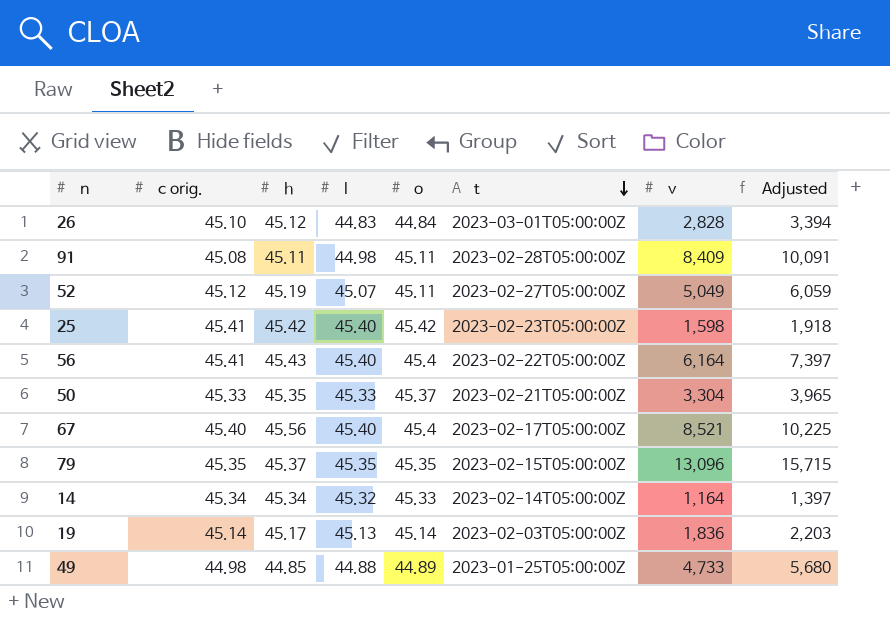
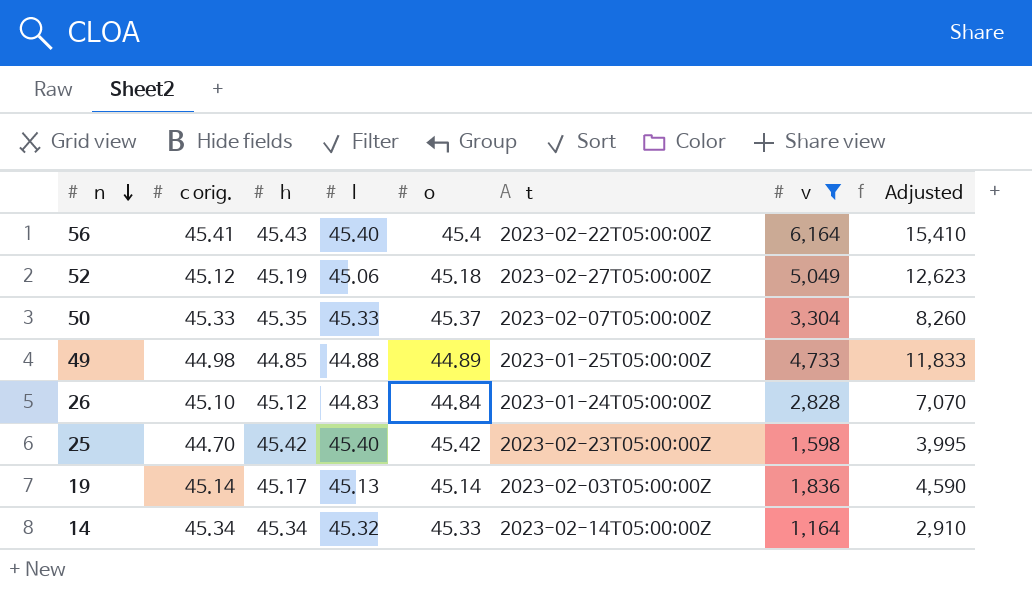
filter: none -> v <= 6,164
row order: t descending -> n descending
column Adjusted | formula: [v] * 1.2 -> [v] * 2.5
52 | l: 45.07 -> 45.06
52 | o: 45.11 -> 45.18
50 | t: 2023-02-21T05:00:00Z -> 2023-02-07T05:00:00Z
26 | t: 2023-03-01T05:00:00Z -> 2023-01-24T05:00:00Z
25 | c orig.: 45.41 -> 44.70

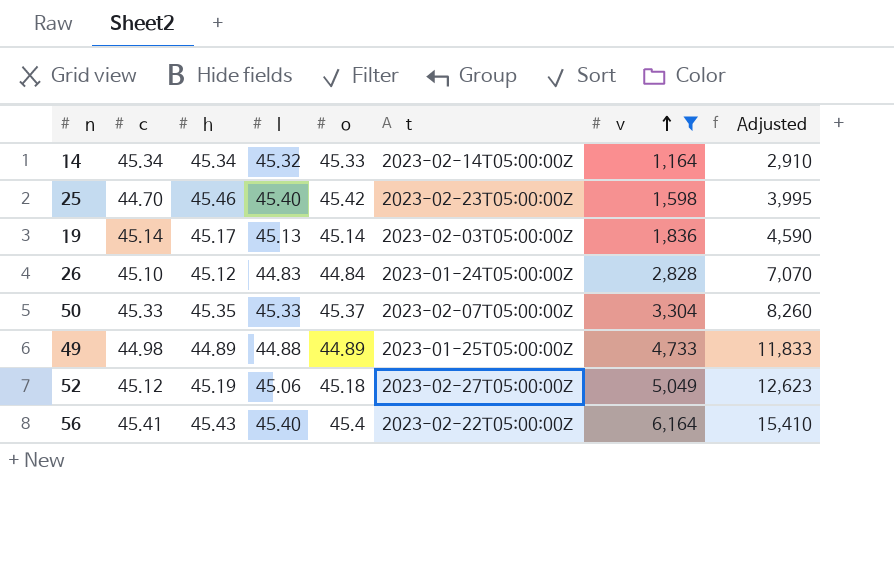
row order: n descending -> v ascending
column name: c orig. -> c
25 | h: 45.42 -> 45.46
49 | h: 44.85 -> 44.89

